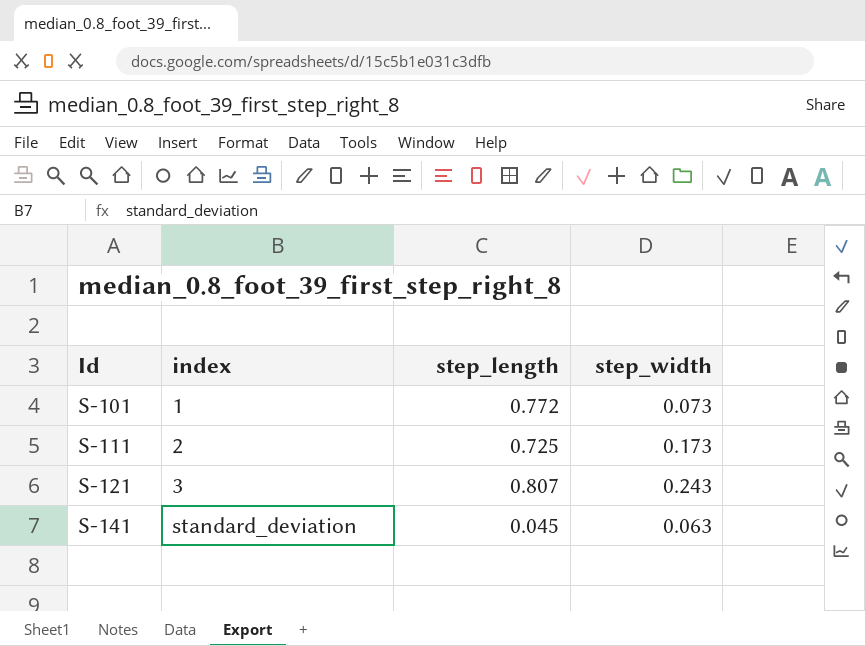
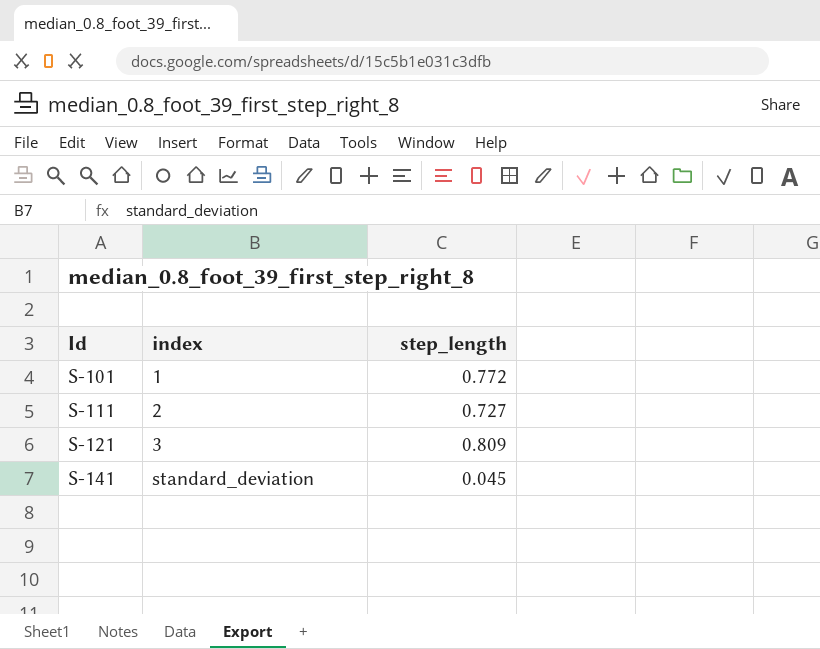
column step_width | position: 4 -> none
S-111 | step_length: 0.725 -> 0.727
S-121 | step_length: 0.807 -> 0.809

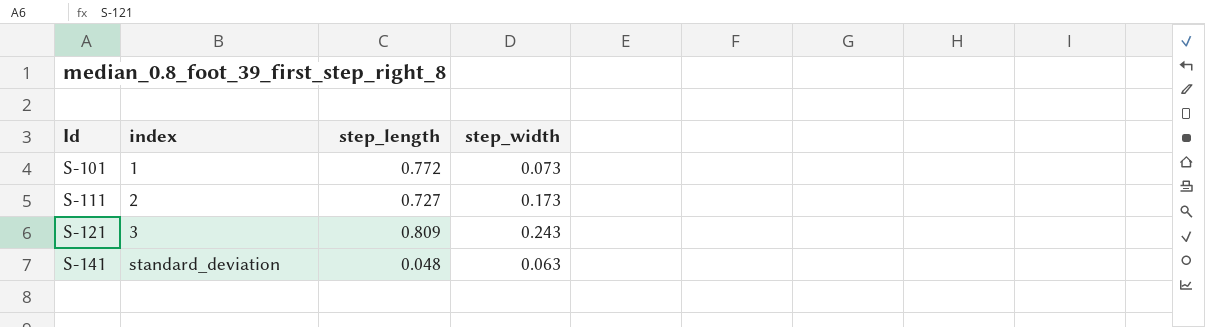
column step_width | position: none -> 4
S-141 | step_length: 0.045 -> 0.048

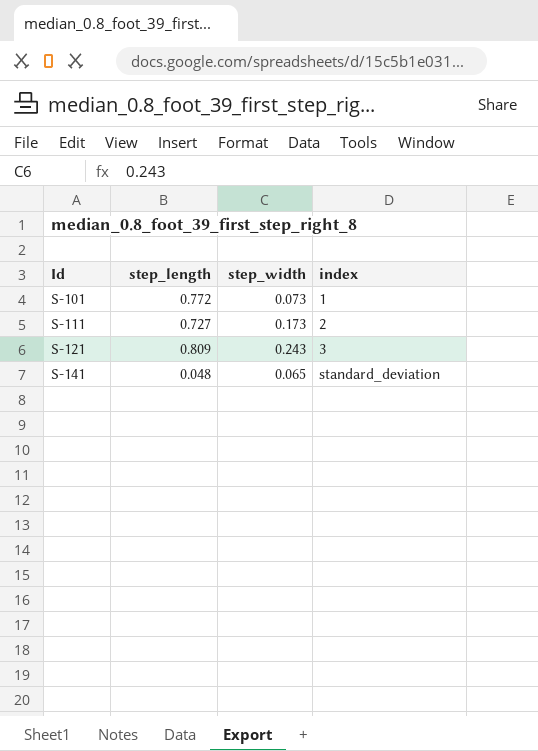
column index | position: 2 -> 4
S-141 | step_width: 0.063 -> 0.065

